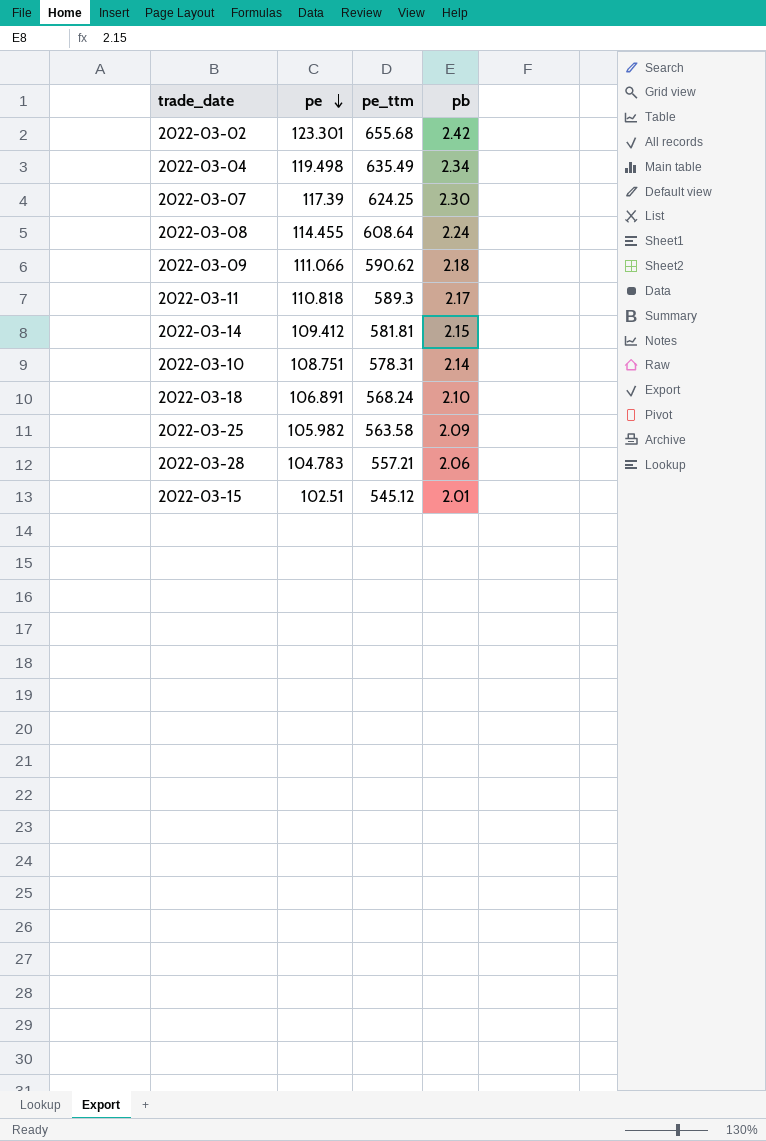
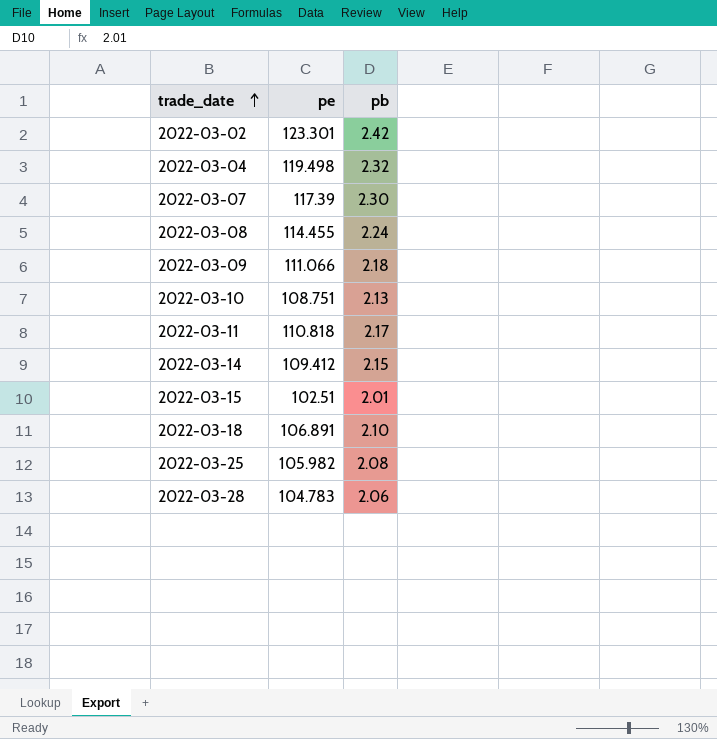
row order: pe descending -> trade_date ascending
column pe_ttm | position: 3 -> none
2022-03-04 | pb: 2.34 -> 2.32
2022-03-10 | pb: 2.14 -> 2.13
2022-03-25 | pb: 2.09 -> 2.08

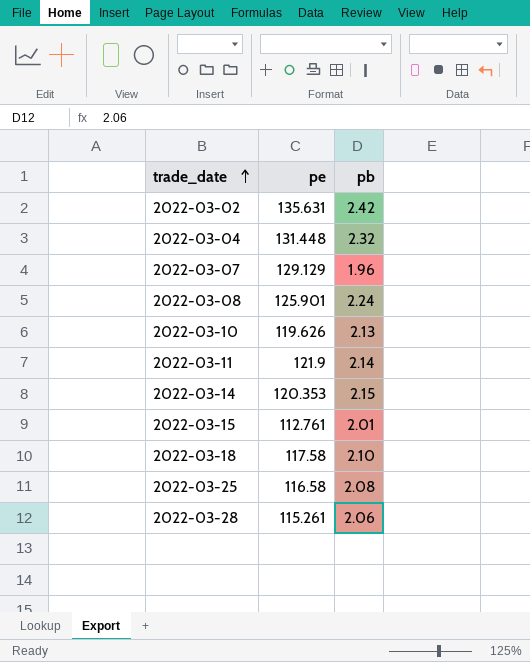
row 2022-03-09: 111.066 | 2.18 -> none
2022-03-02 | pe: 123.301 -> 135.631
2022-03-04 | pe: 119.498 -> 131.448
2022-03-07 | pe: 117.39 -> 129.129
2022-03-07 | pb: 2.30 -> 1.96
2022-03-08 | pe: 114.455 -> 125.901
2022-03-10 | pe: 108.751 -> 119.626
2022-03-11 | pe: 110.818 -> 121.9
2022-03-11 | pb: 2.17 -> 2.14
2022-03-14 | pe: 109.412 -> 120.353
2022-03-15 | pe: 102.51 -> 112.761
2022-03-18 | pe: 106.891 -> 117.58
2022-03-25 | pe: 105.982 -> 116.58
2022-03-28 | pe: 104.783 -> 115.261

